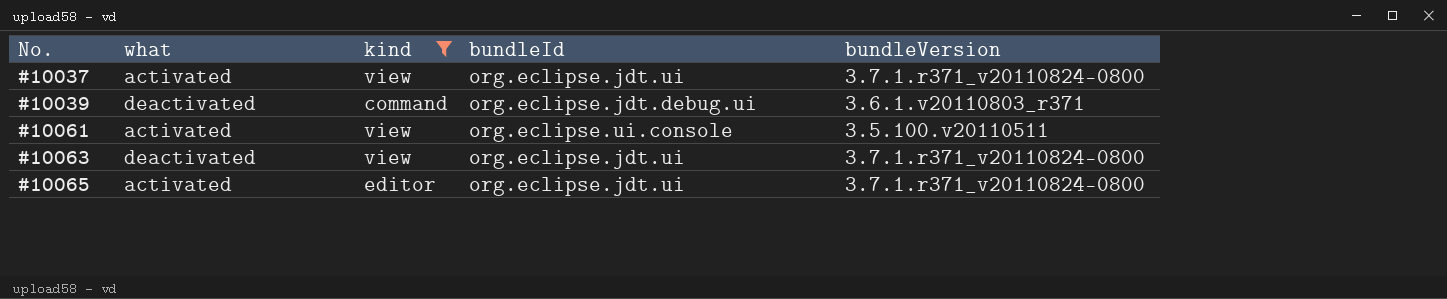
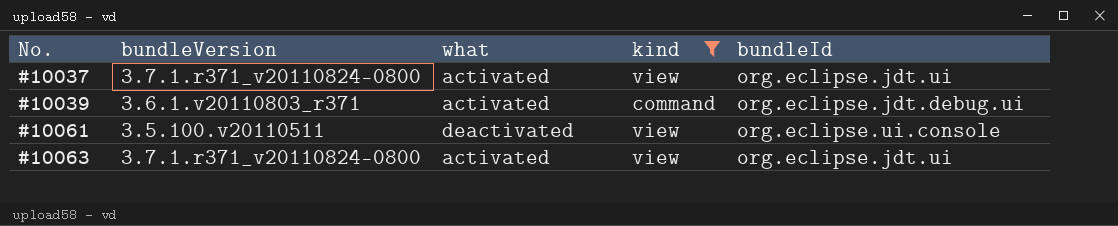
column bundleVersion | position: 5 -> 2
row #10065: activated | editor | org.eclipse.jdt.ui | 3.7.1.r371_v20110824-0800 -> none
#10039 | what: deactivated -> activated
#10061 | what: activated -> deactivated
#10063 | what: deactivated -> activated

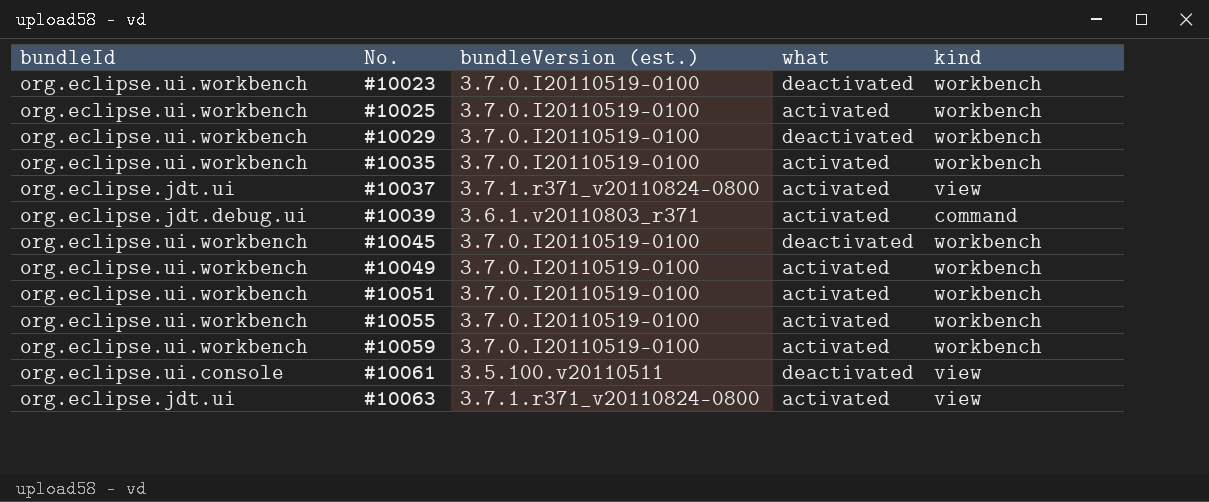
filter: kind != workbench -> none
column bundleId | position: 5 -> 1
column name: bundleVersion -> bundleVersion (est.)

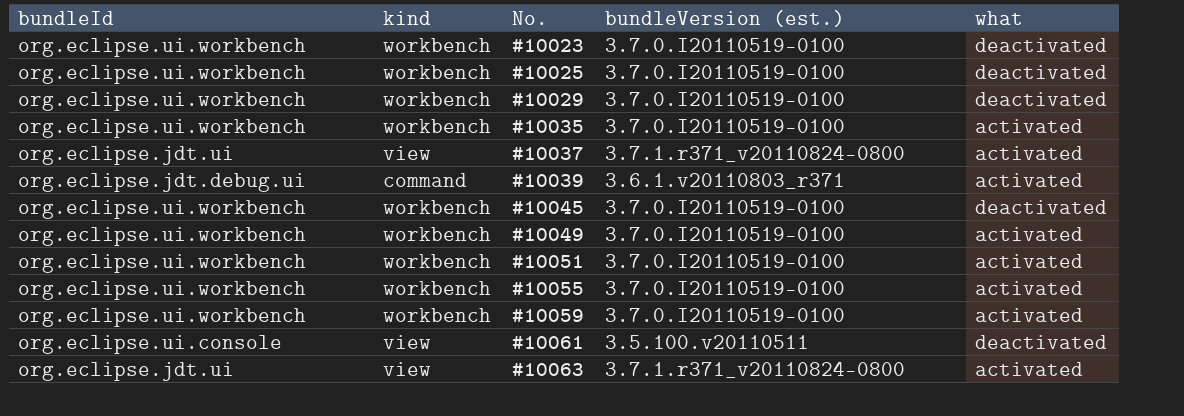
column kind | position: 5 -> 2
#10025 | what: activated -> deactivated

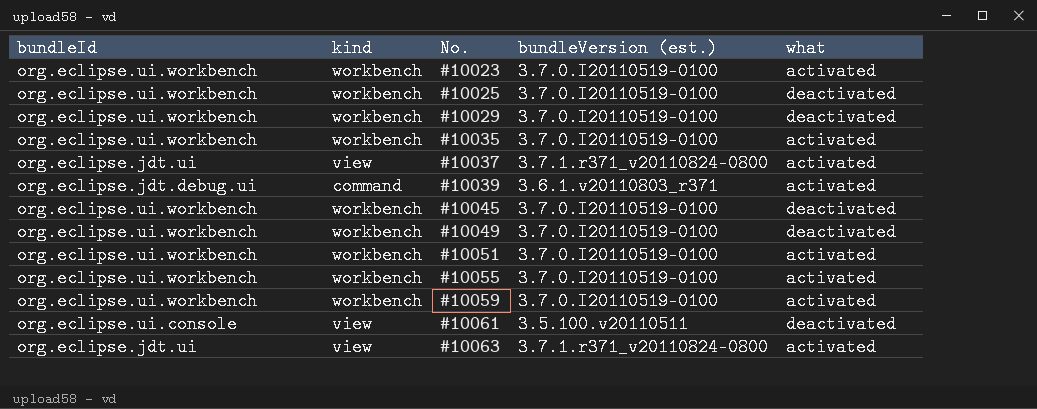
#10023 | what: deactivated -> activated
#10049 | what: activated -> deactivated

